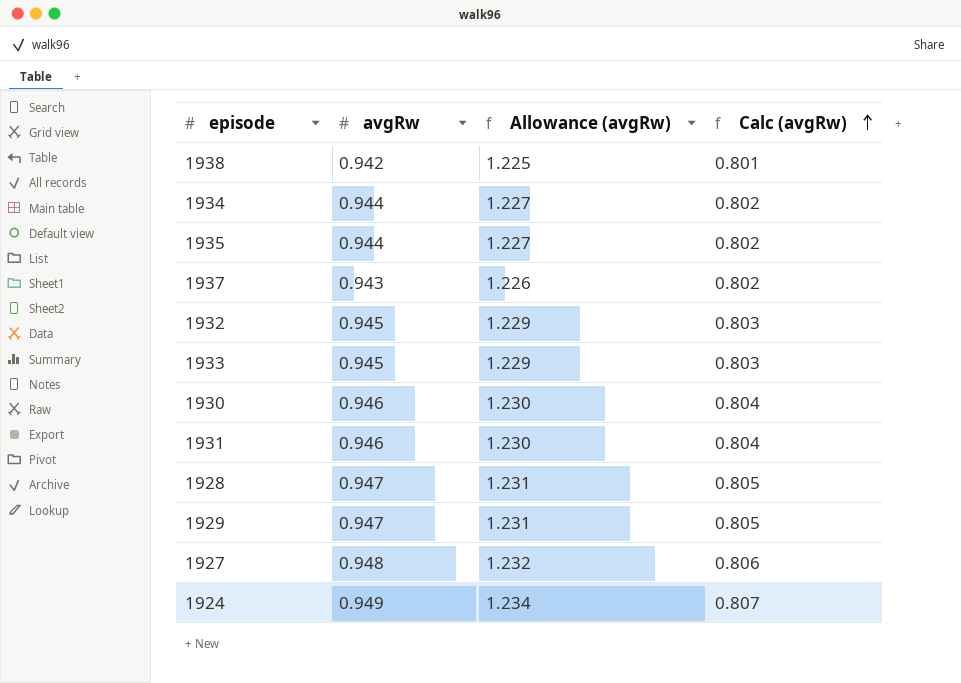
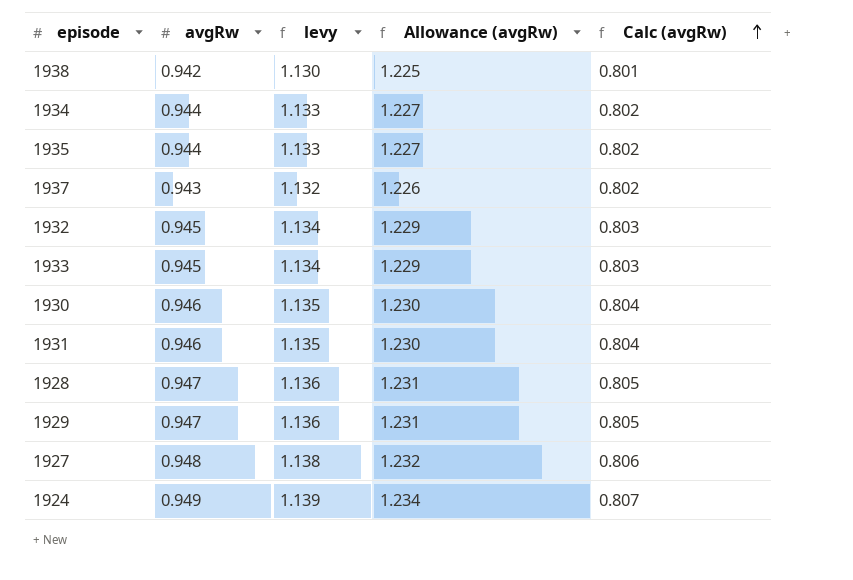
column levy | formula: none -> [avgRw] * 1.2

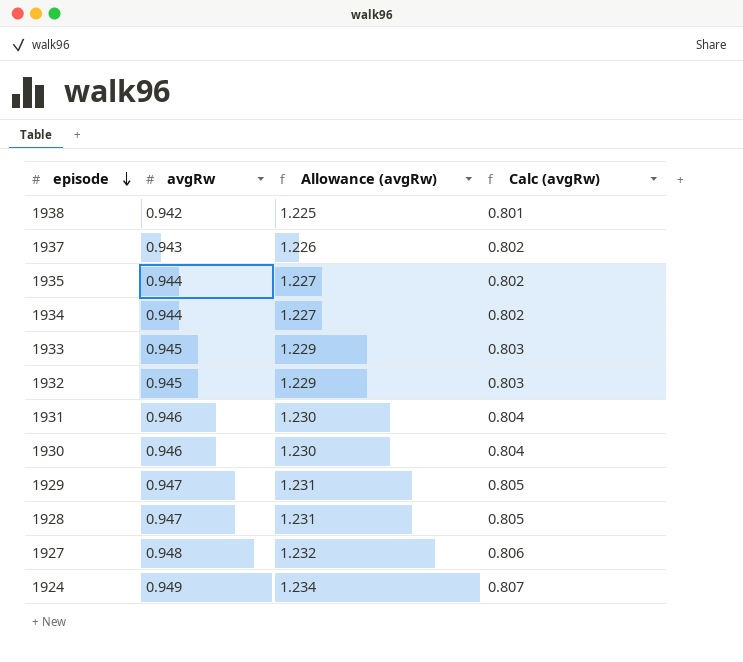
row order: Calc (avgRw) ascending -> episode descending
column levy | formula: [avgRw] * 1.2 -> none

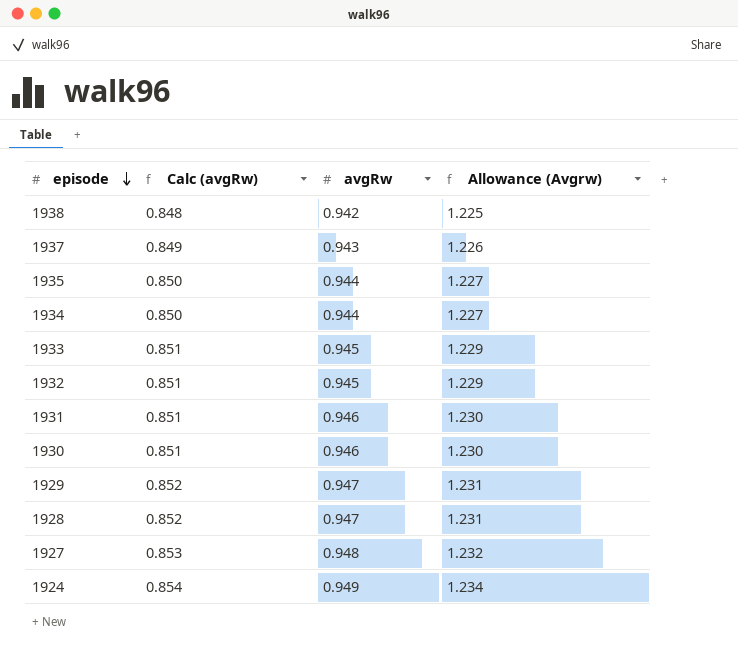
column Calc (avgRw) | formula: [avgRw] * 0.85 -> [avgRw] * 0.9
column Calc (avgRw) | position: 4 -> 2
column name: Allowance (avgRw) -> Allowance (Avgrw)

